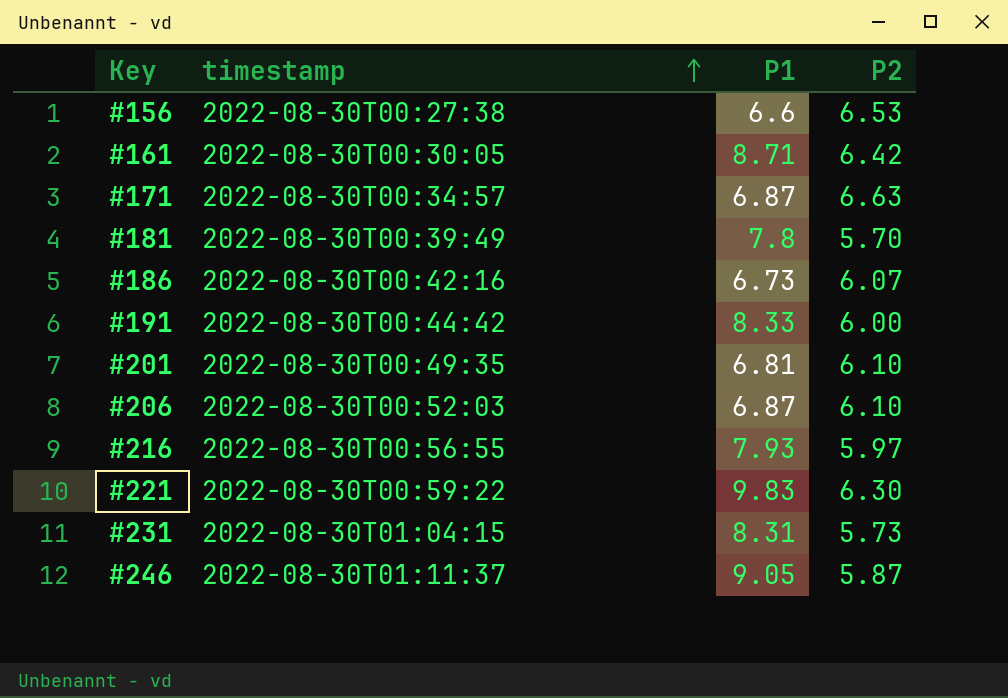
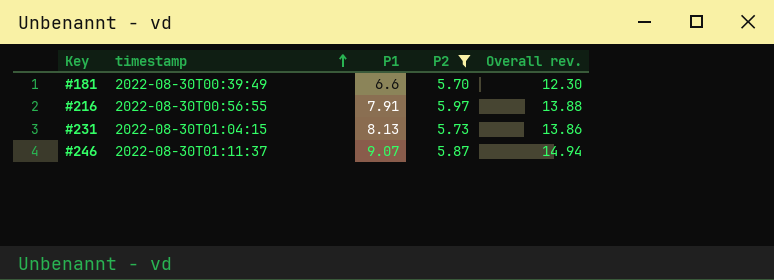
filter: none -> P2 <= 5.97
column Overall rev. | formula: none -> [P1] + [P2]
#181 | P1: 7.8 -> 6.6
#216 | P1: 7.93 -> 7.91
#231 | P1: 8.31 -> 8.13
#246 | P1: 9.05 -> 9.07

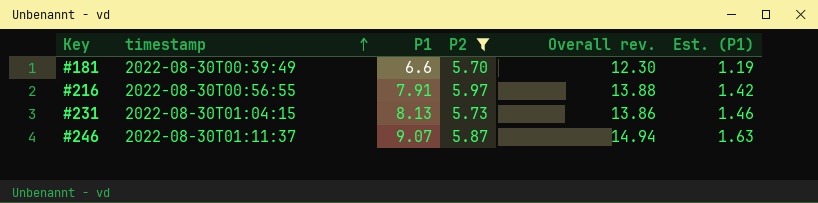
column Est. (P1) | formula: none -> [P1] * 0.18

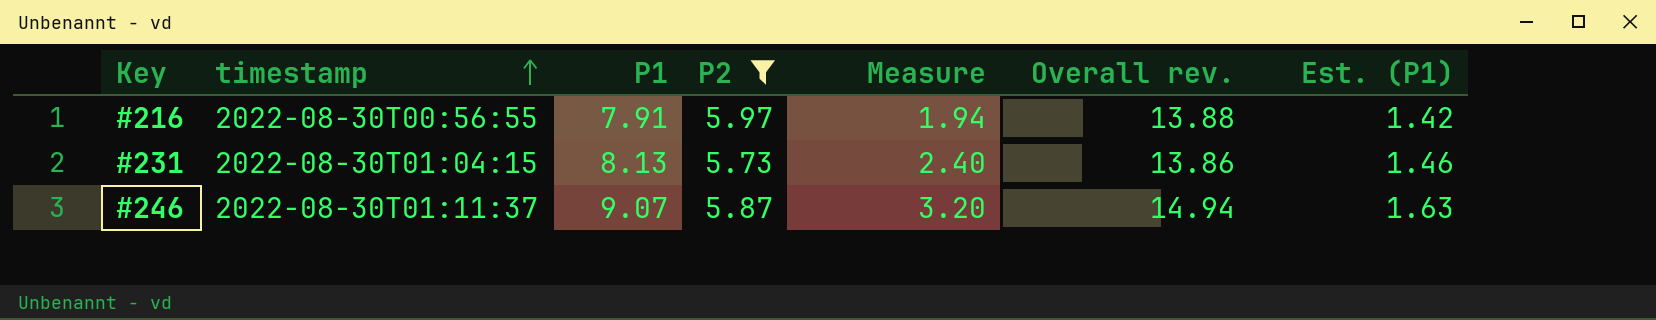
column Measure | formula: none -> [P1] - [P2]
row #181: 2022-08-30T00:39:49 | 6.6 | 5.70 | 12.30 | 1.19 -> none

